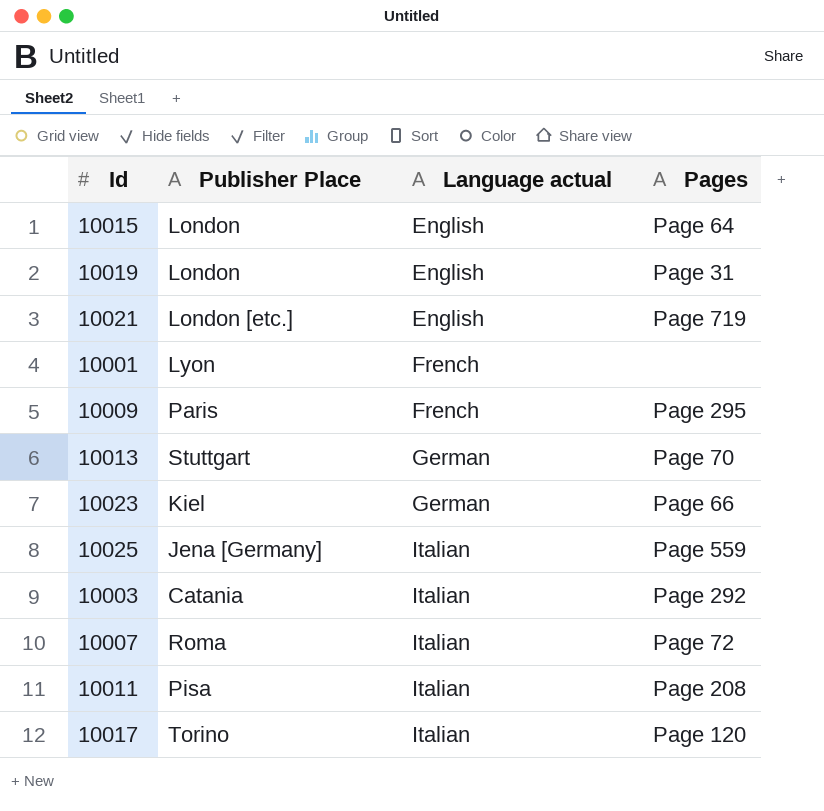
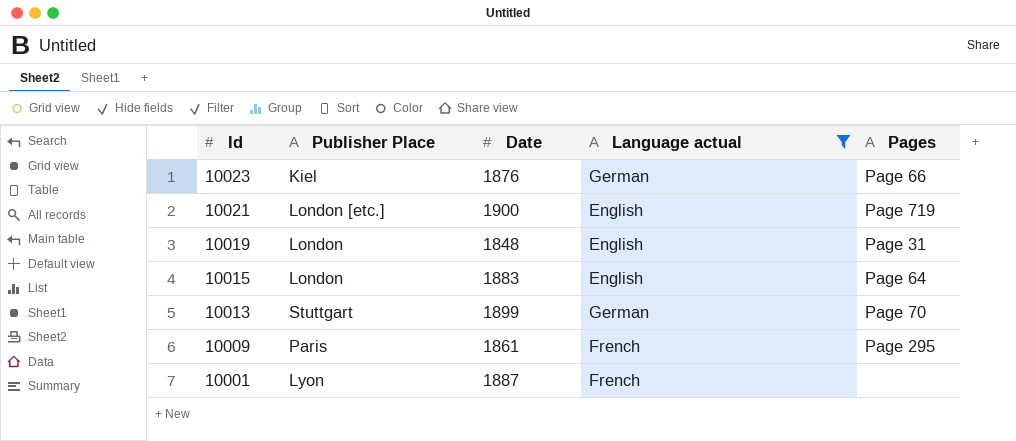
filter: none -> Language actual != Italian
row order: Language actual ascending -> Id descending
column Date | position: none -> 3

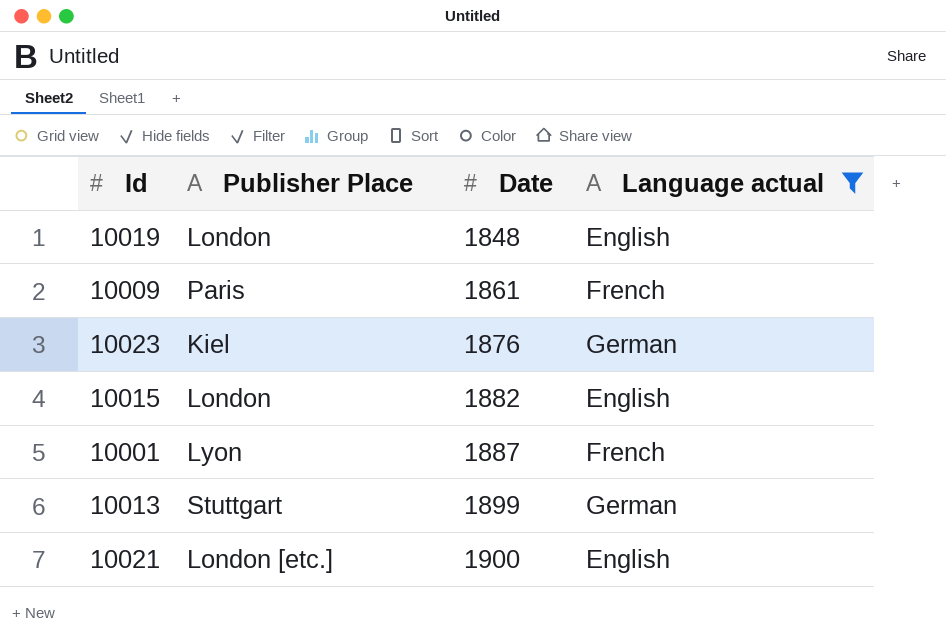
row order: Id descending -> Date ascending
column Pages | position: 5 -> none
10015 | Date: 1883 -> 1882

